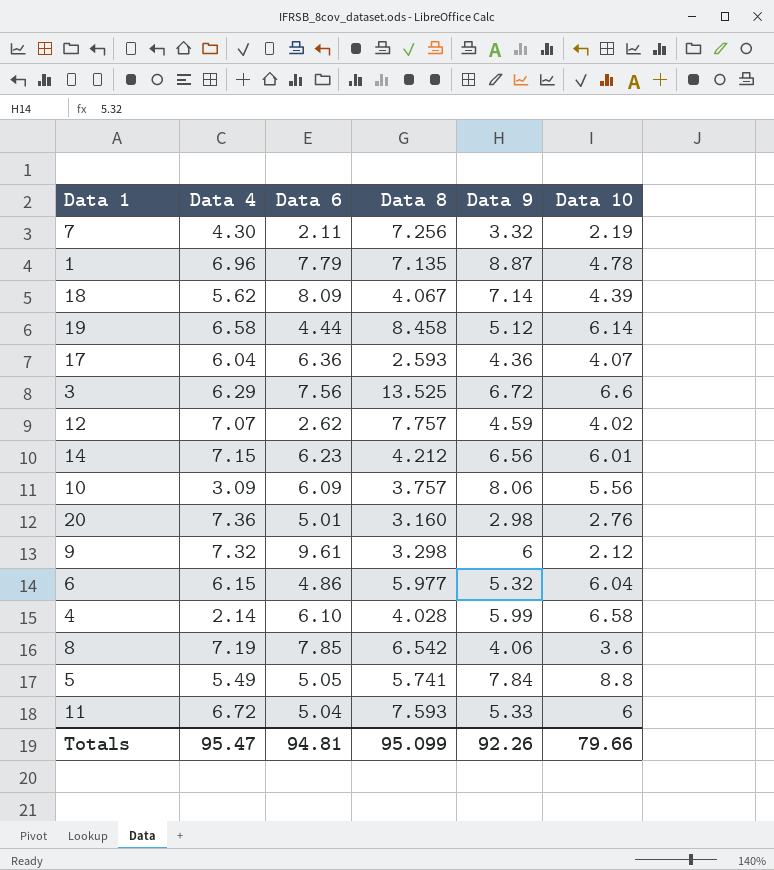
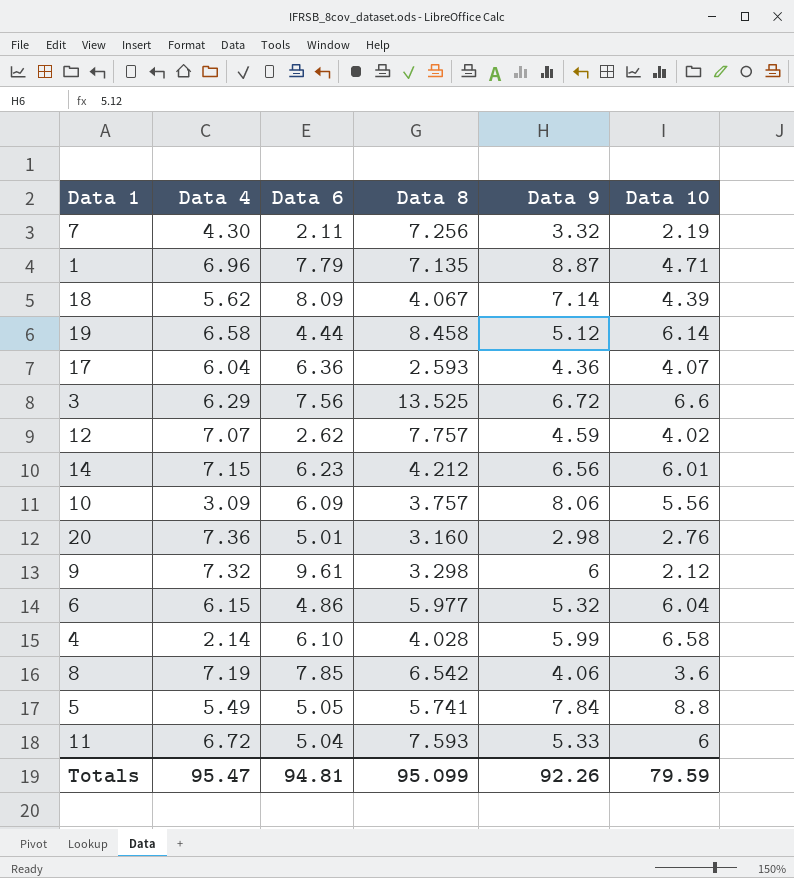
1 | Data 10: 4.78 -> 4.71
Totals | Data 10: 79.66 -> 79.59

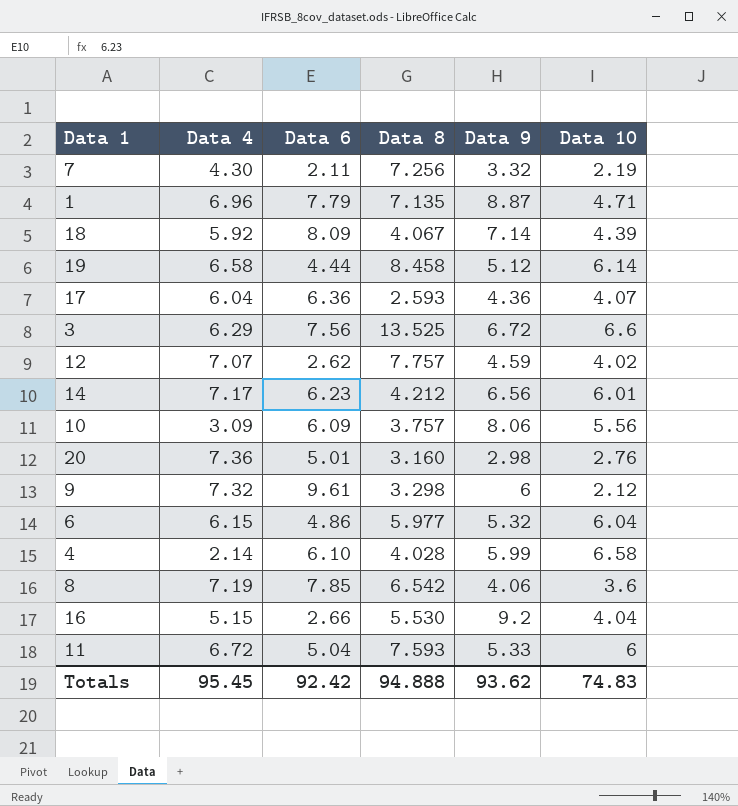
row 5: 5.49 | 5.05 | 5.741 | 7.84 | 8.8 -> none
18 | Data 4: 5.62 -> 5.92
14 | Data 4: 7.15 -> 7.17
row 16: none -> 5.15 | 2.66 | 5.530 | 9.2 | 4.04
Totals | Data 4: 95.47 -> 95.45
Totals | Data 6: 94.81 -> 92.42
Totals | Data 8: 95.099 -> 94.888
Totals | Data 9: 92.26 -> 93.62
Totals | Data 10: 79.59 -> 74.83

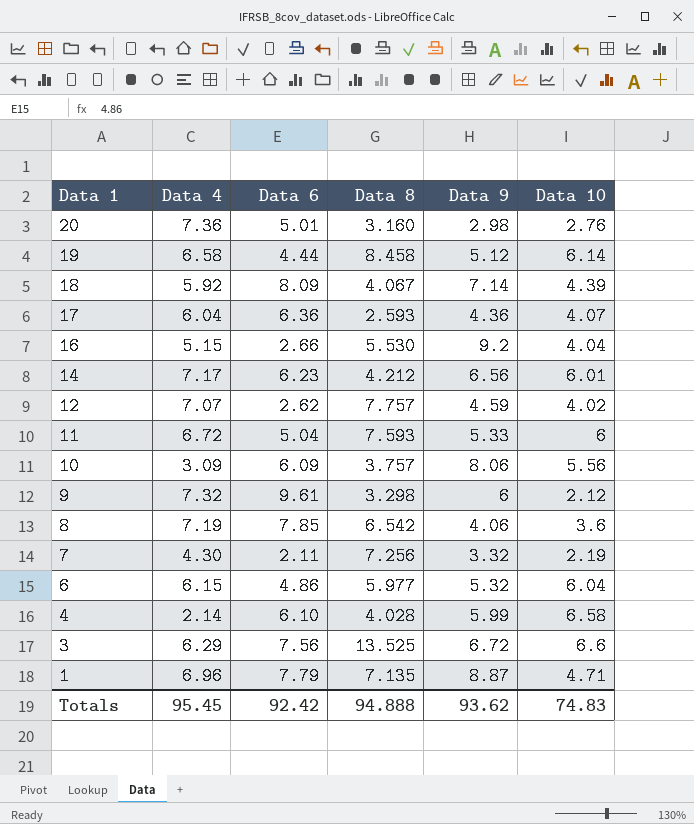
row order: none -> Data 1 descending

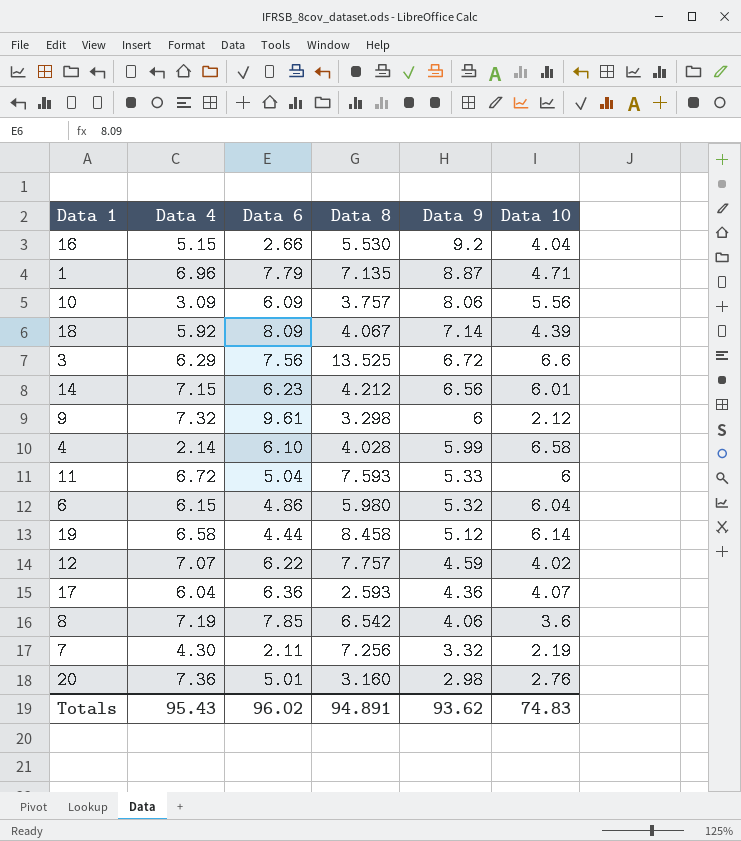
row order: Data 1 descending -> Data 9 descending
14 | Data 4: 7.17 -> 7.15
6 | Data 8: 5.977 -> 5.980
12 | Data 6: 2.62 -> 6.22
Totals | Data 4: 95.45 -> 95.43
Totals | Data 6: 92.42 -> 96.02
Totals | Data 8: 94.888 -> 94.891

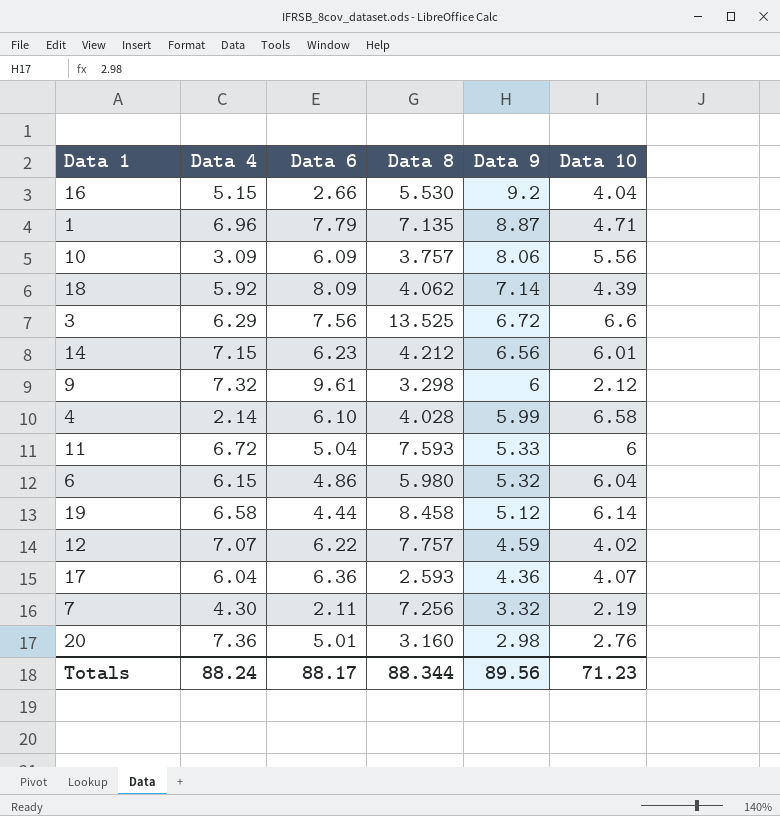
row 8: 7.19 | 7.85 | 6.542 | 4.06 | 3.6 -> none
18 | Data 8: 4.067 -> 4.062
Totals | Data 4: 95.43 -> 88.24
Totals | Data 6: 96.02 -> 88.17
Totals | Data 8: 94.891 -> 88.344
Totals | Data 9: 93.62 -> 89.56
Totals | Data 10: 74.83 -> 71.23

